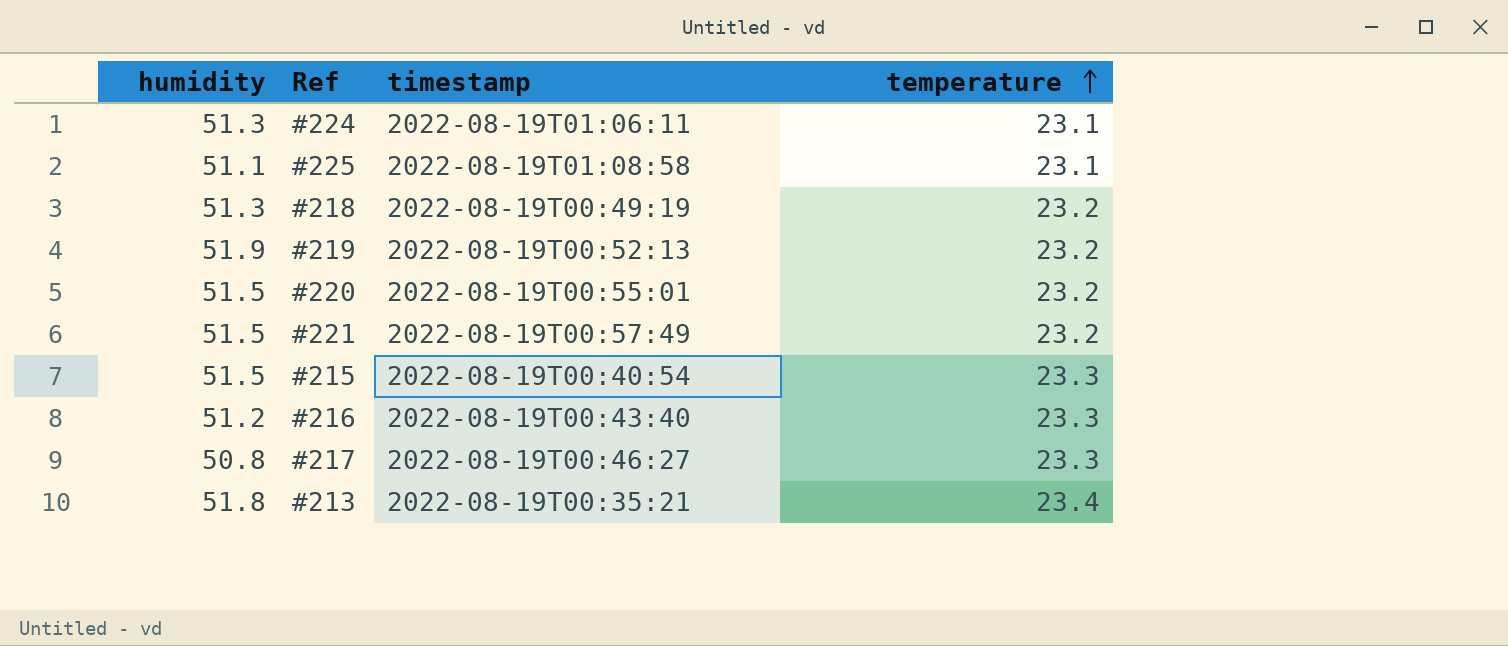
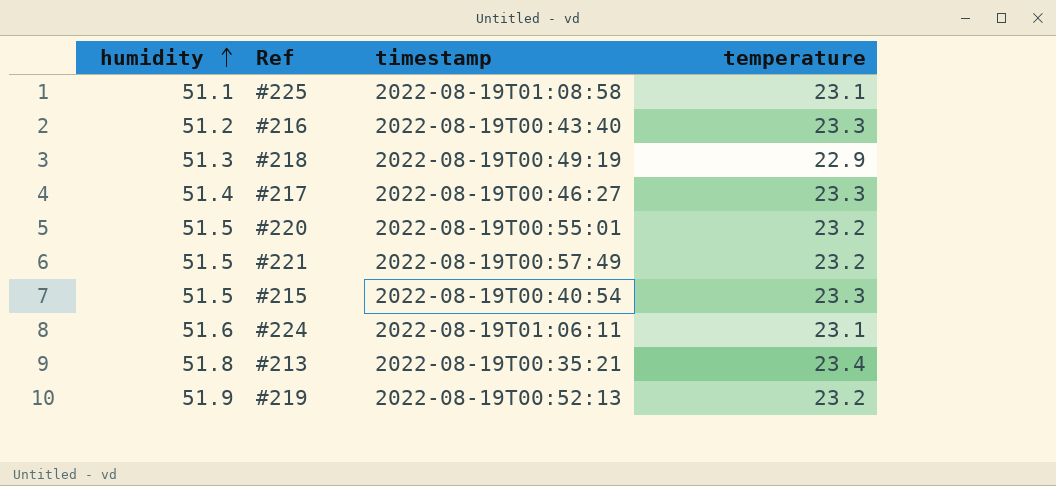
row order: temperature ascending -> humidity ascending
#218 | temperature: 23.2 -> 22.9
#217 | humidity: 50.8 -> 51.4
#224 | humidity: 51.3 -> 51.6

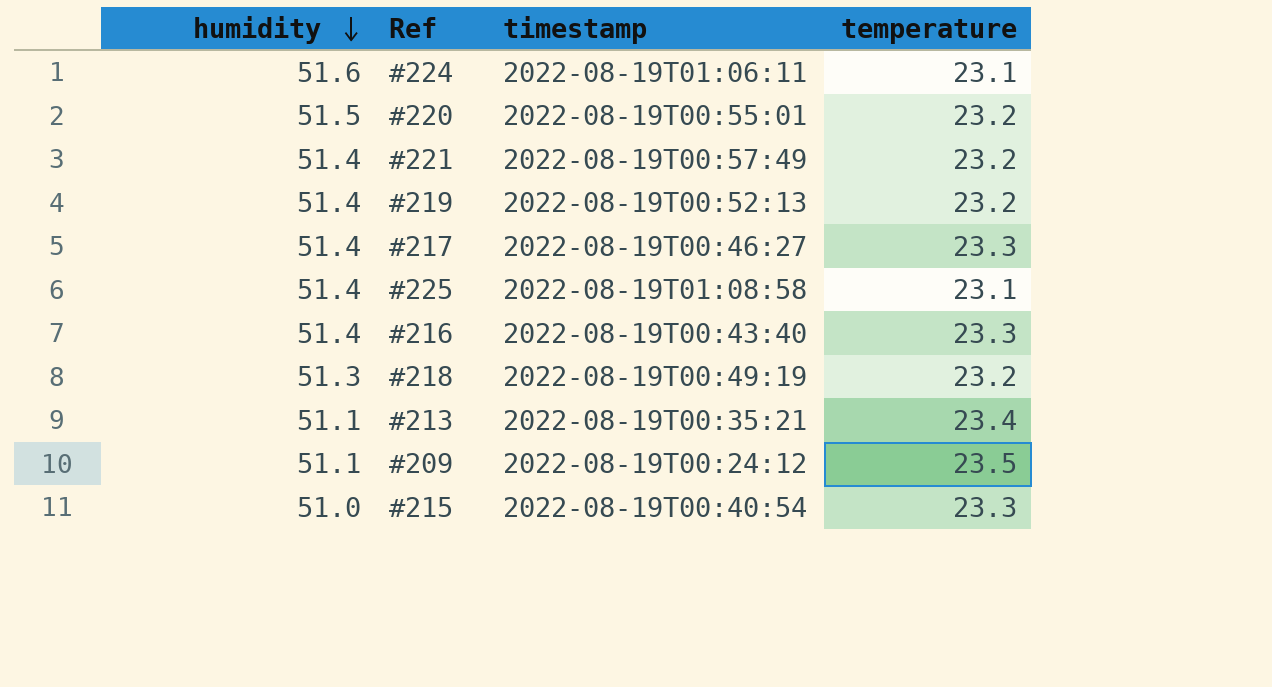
row order: humidity ascending -> humidity descending
#221 | humidity: 51.5 -> 51.4
#219 | humidity: 51.9 -> 51.4
#225 | humidity: 51.1 -> 51.4
#216 | humidity: 51.2 -> 51.4
#218 | temperature: 22.9 -> 23.2
#213 | humidity: 51.8 -> 51.1
row #209: none -> 51.1 | 2022-08-19T00:24:12 | 23.5
#215 | humidity: 51.5 -> 51.0

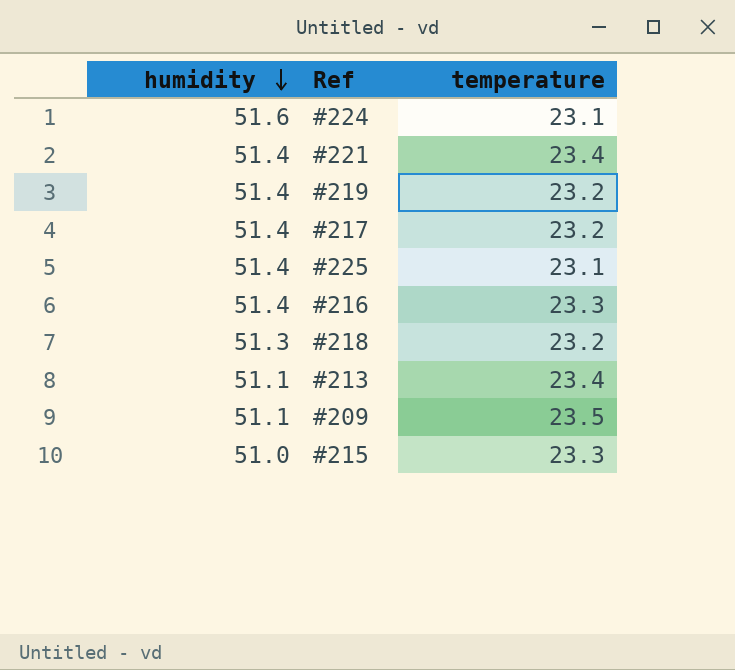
column timestamp | position: 3 -> none
row #220: 51.5 | 2022-08-19T00:55:01 | 23.2 -> none
#221 | temperature: 23.2 -> 23.4
#217 | temperature: 23.3 -> 23.2

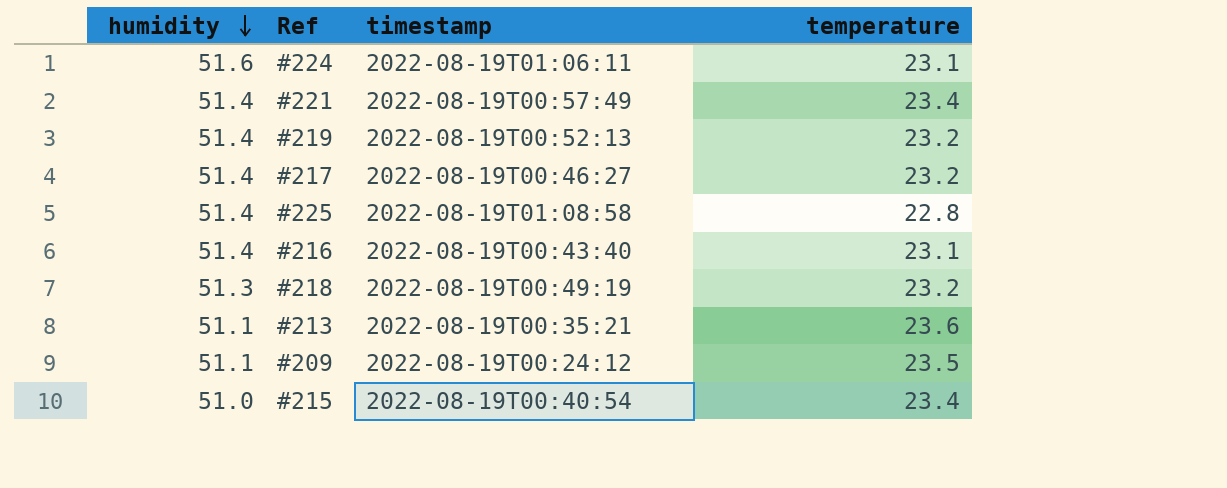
column timestamp | position: none -> 3
#225 | temperature: 23.1 -> 22.8
#216 | temperature: 23.3 -> 23.1
#213 | temperature: 23.4 -> 23.6
#215 | temperature: 23.3 -> 23.4

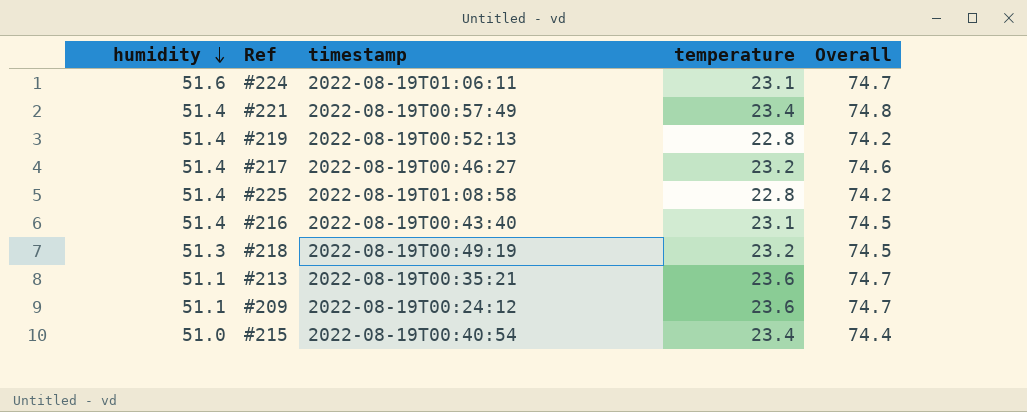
column Overall | formula: none -> [humidity] + [temperature]
#219 | temperature: 23.2 -> 22.8
#209 | temperature: 23.5 -> 23.6

